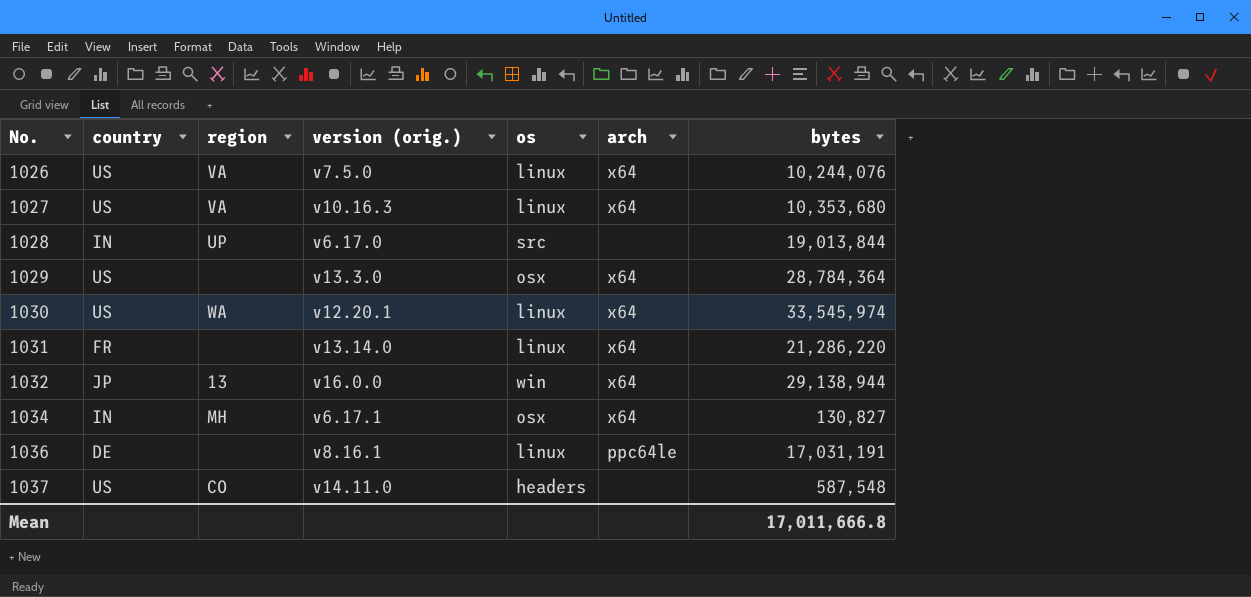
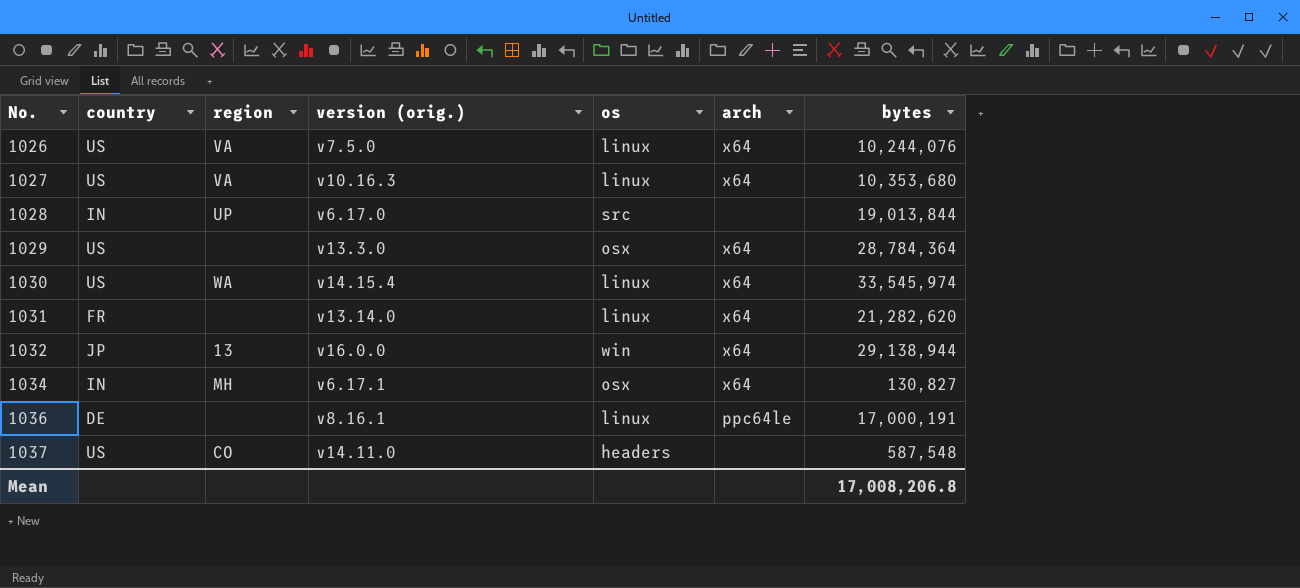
1030 | version (orig.): v12.20.1 -> v14.15.4
1031 | bytes: 21,286,220 -> 21,282,620
1036 | bytes: 17,031,191 -> 17,000,191
Mean | bytes: 17,011,666.8 -> 17,008,206.8

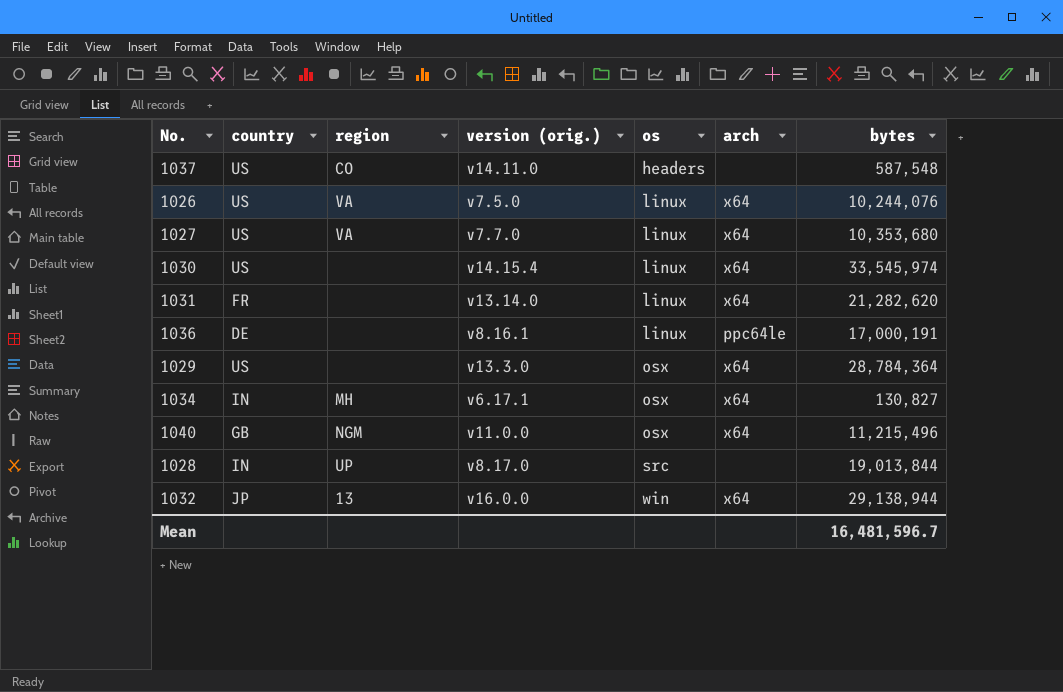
row order: No. ascending -> os ascending
1027 | version (orig.): v10.16.3 -> v7.7.0
1030 | region: WA -> none
row 1040: none -> GB | NGM | v11.0.0 | osx | x64 | 11,215,496
1028 | version (orig.): v6.17.0 -> v8.17.0
Mean | bytes: 17,008,206.8 -> 16,481,596.7

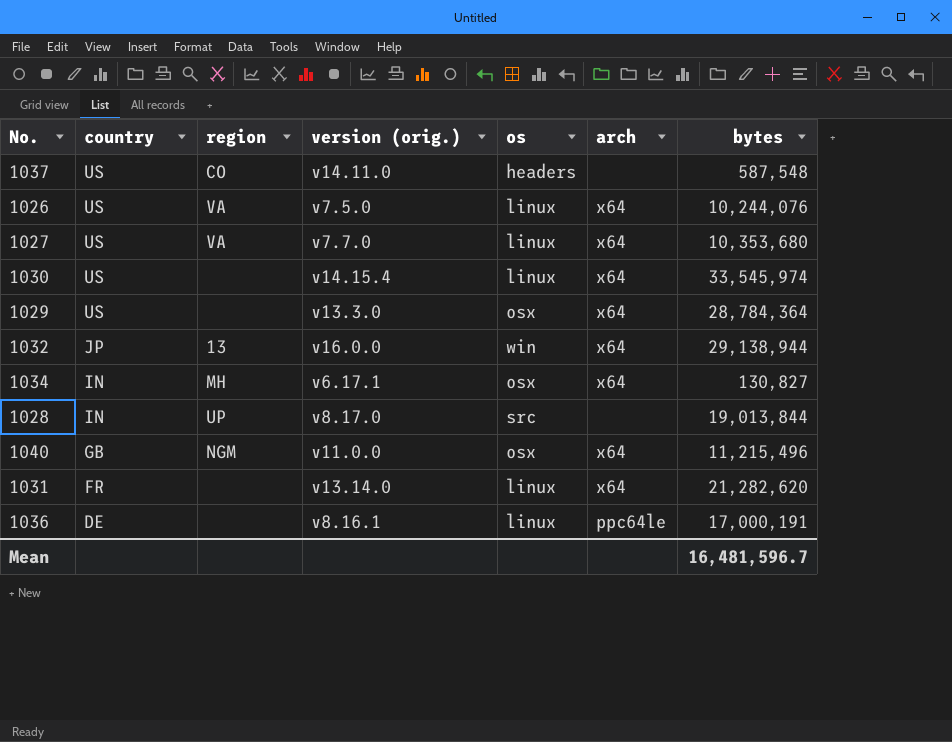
row order: os ascending -> country descending

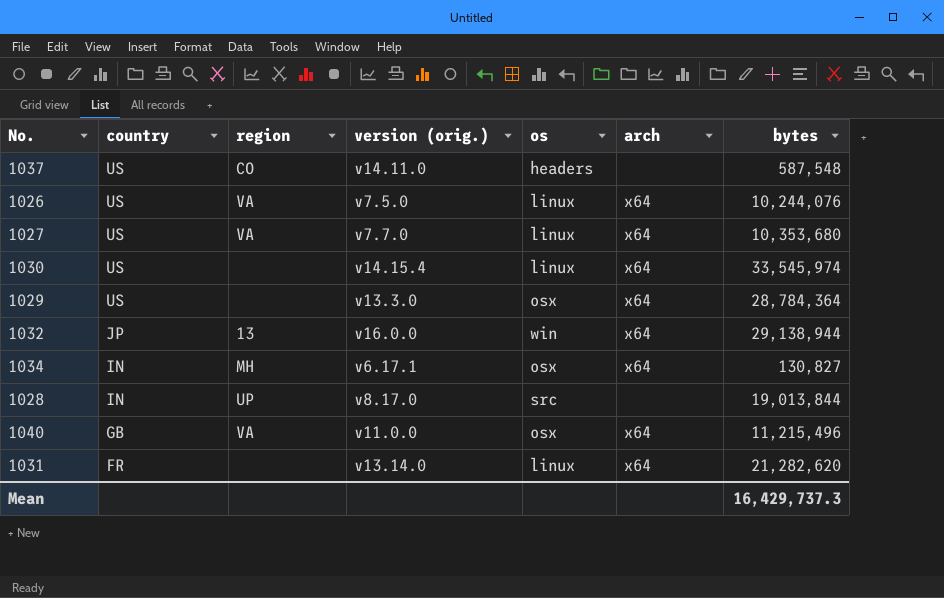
row 1036: DE | none | v8.16.1 | linux | ppc64le | 17,000,191 -> none
1040 | region: NGM -> VA
Mean | bytes: 16,481,596.7 -> 16,429,737.3

